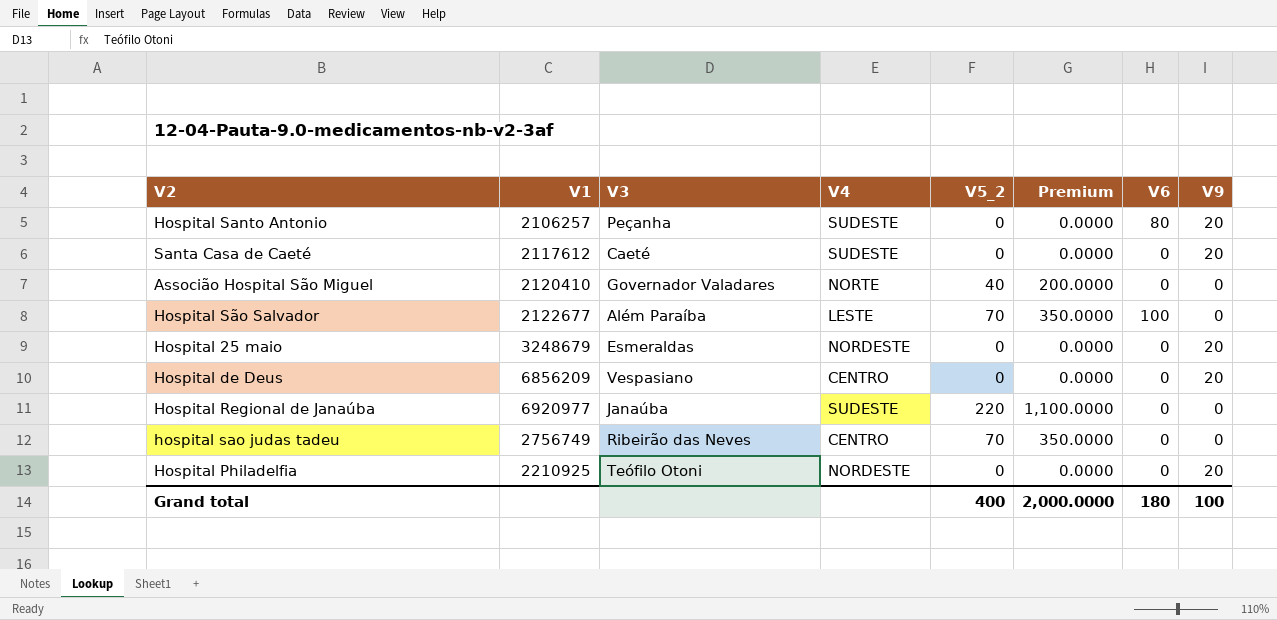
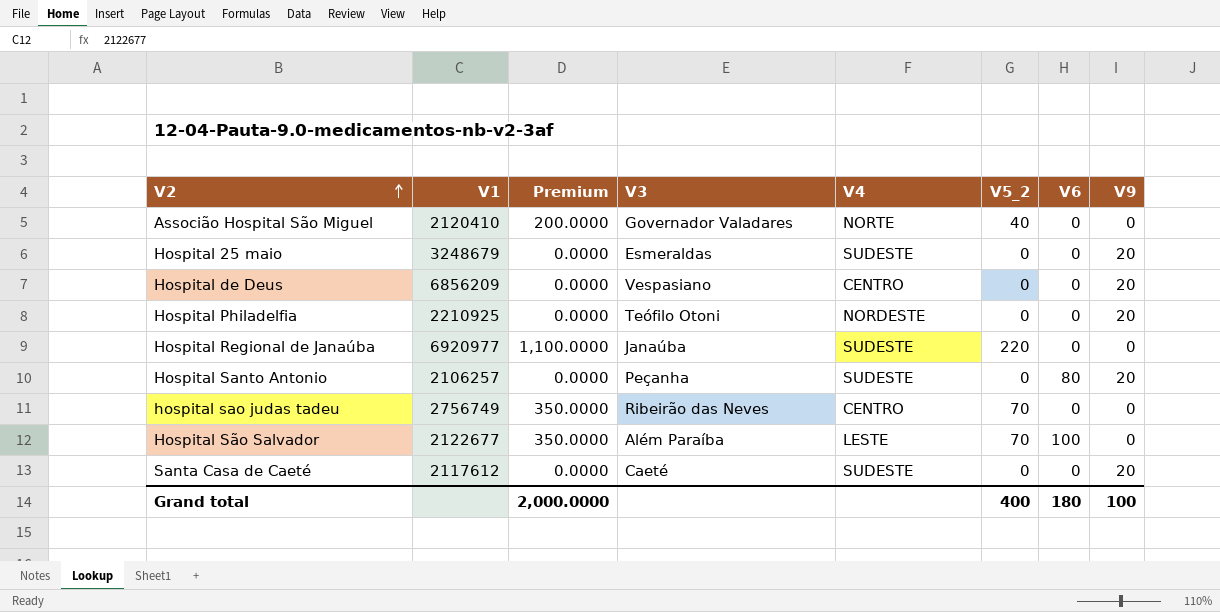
row order: none -> V2 ascending
column Premium | position: 6 -> 3
Hospital 25 maio | V4: NORDESTE -> SUDESTE

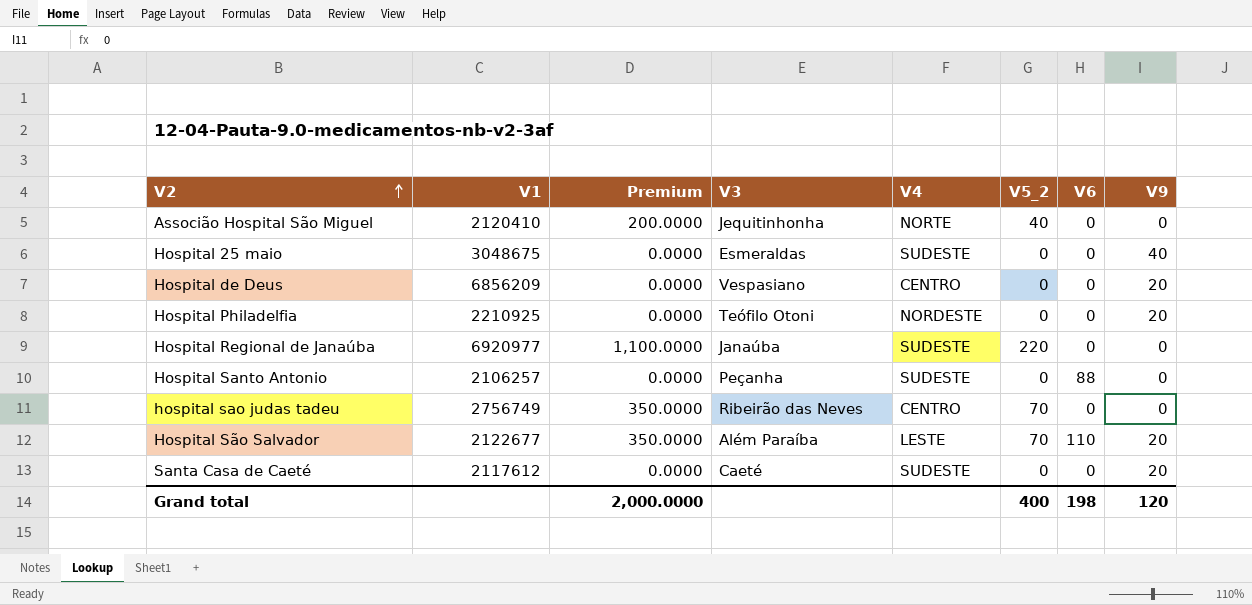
Associão Hospital São Miguel | V3: Governador Valadares -> Jequitinhonha
Hospital 25 maio | V1: 3248679 -> 3048675
Hospital 25 maio | V9: 20 -> 40
Hospital Santo Antonio | V6: 80 -> 88
Hospital Santo Antonio | V9: 20 -> 0
Hospital São Salvador | V6: 100 -> 110
Hospital São Salvador | V9: 0 -> 20
Grand total | V6: 180 -> 198
Grand total | V9: 100 -> 120

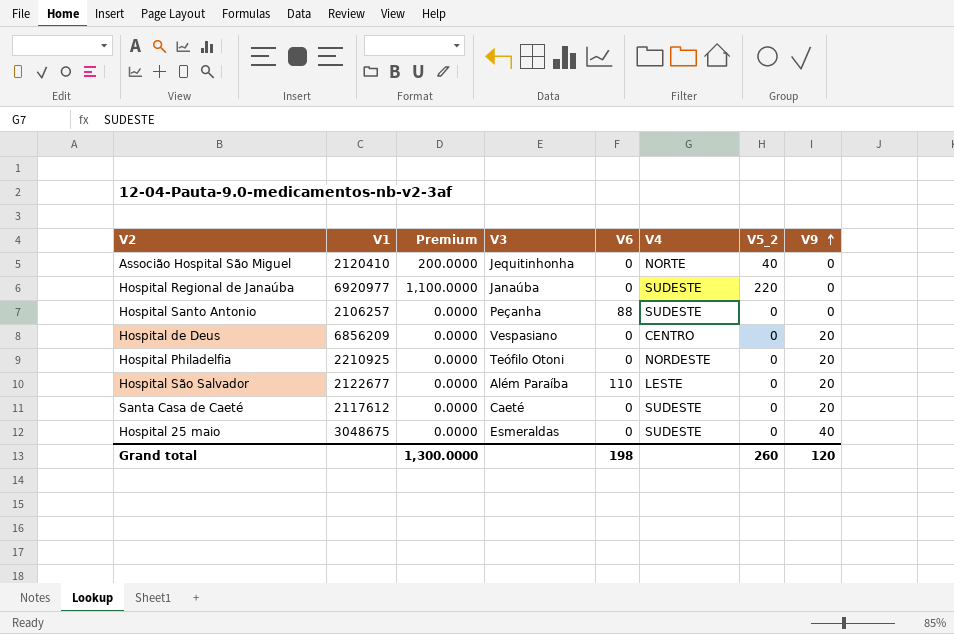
row order: V2 ascending -> V9 ascending
column V6 | position: 7 -> 5
row hospital sao judas tadeu: 2756749 | 350.0000 | Ribeirão das Neves | CENTRO | 70 | 0 | 0 -> none
Hospital São Salvador | Premium: 350.0000 -> 0.0000
Hospital São Salvador | V5_2: 70 -> 0
Grand total | Premium: 2,000.0000 -> 1,300.0000
Grand total | V5_2: 400 -> 260

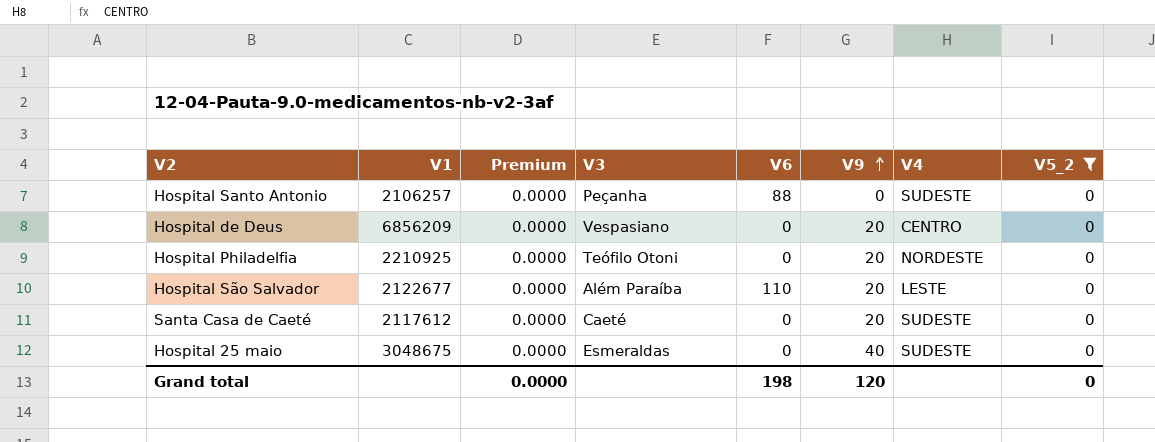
filter: none -> V5_2 = 0
column V9 | position: 8 -> 6
Grand total | Premium: 1,300.0000 -> 0.0000
Grand total | V5_2: 260 -> 0

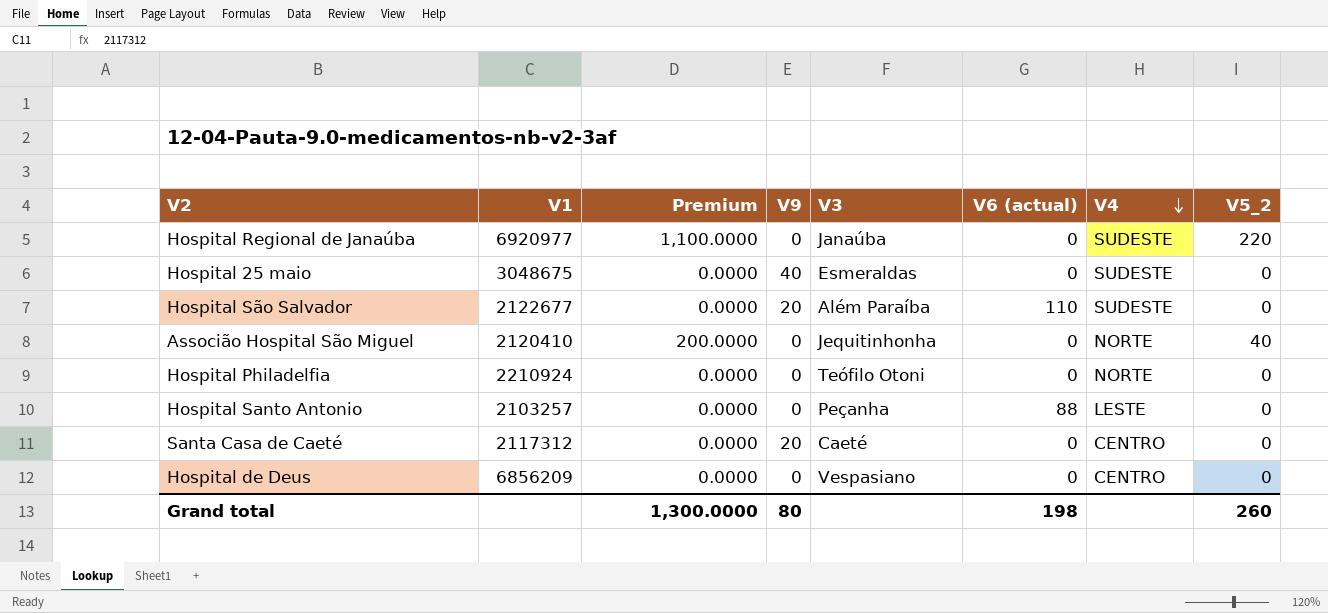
filter: V5_2 = 0 -> none
row order: V9 ascending -> V4 descending
column V9 | position: 6 -> 4
column name: V6 -> V6 (actual)
Hospital São Salvador | V4: LESTE -> SUDESTE
Hospital Philadelfia | V1: 2210925 -> 2210924
Hospital Philadelfia | V9: 20 -> 0
Hospital Philadelfia | V4: NORDESTE -> NORTE
Hospital Santo Antonio | V1: 2106257 -> 2103257
Hospital Santo Antonio | V4: SUDESTE -> LESTE
Santa Casa de Caeté | V1: 2117612 -> 2117312
Santa Casa de Caeté | V4: SUDESTE -> CENTRO
Hospital de Deus | V9: 20 -> 0
Grand total | Premium: 0.0000 -> 1,300.0000
Grand total | V9: 120 -> 80
Grand total | V5_2: 0 -> 260

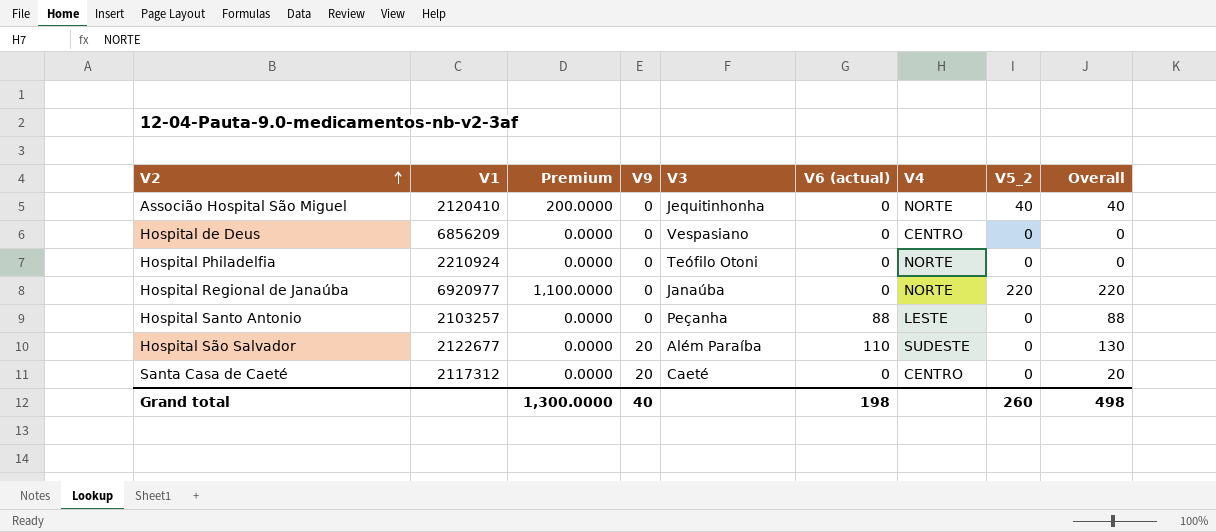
row order: V4 descending -> V2 ascending
column Overall | formula: none -> [V9] + [V6 (actual)] + [V5_2]
row Hospital 25 maio: 3048675 | 0.0000 | 40 | Esmeraldas | 0 | SUDESTE | 0 -> none
Hospital Regional de Janaúba | V4: SUDESTE -> NORTE
Grand total | V9: 80 -> 40

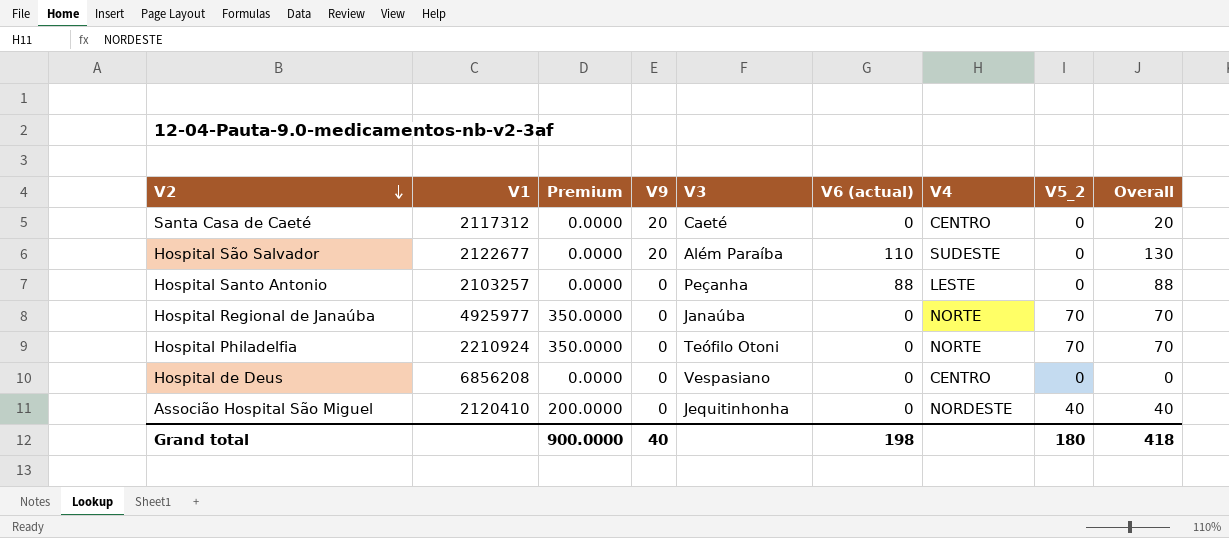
row order: V2 ascending -> V2 descending
Hospital Regional de Janaúba | V1: 6920977 -> 4925977
Hospital Regional de Janaúba | Premium: 1,100.0000 -> 350.0000
Hospital Regional de Janaúba | V5_2: 220 -> 70
Hospital Regional de Janaúba | Overall: 220 -> 70
Hospital Philadelfia | Premium: 0.0000 -> 350.0000
Hospital Philadelfia | V5_2: 0 -> 70
Hospital Philadelfia | Overall: 0 -> 70
Hospital de Deus | V1: 6856209 -> 6856208
Associão Hospital São Miguel | V4: NORTE -> NORDESTE
Grand total | Premium: 1,300.0000 -> 900.0000
Grand total | V5_2: 260 -> 180
Grand total | Overall: 498 -> 418

